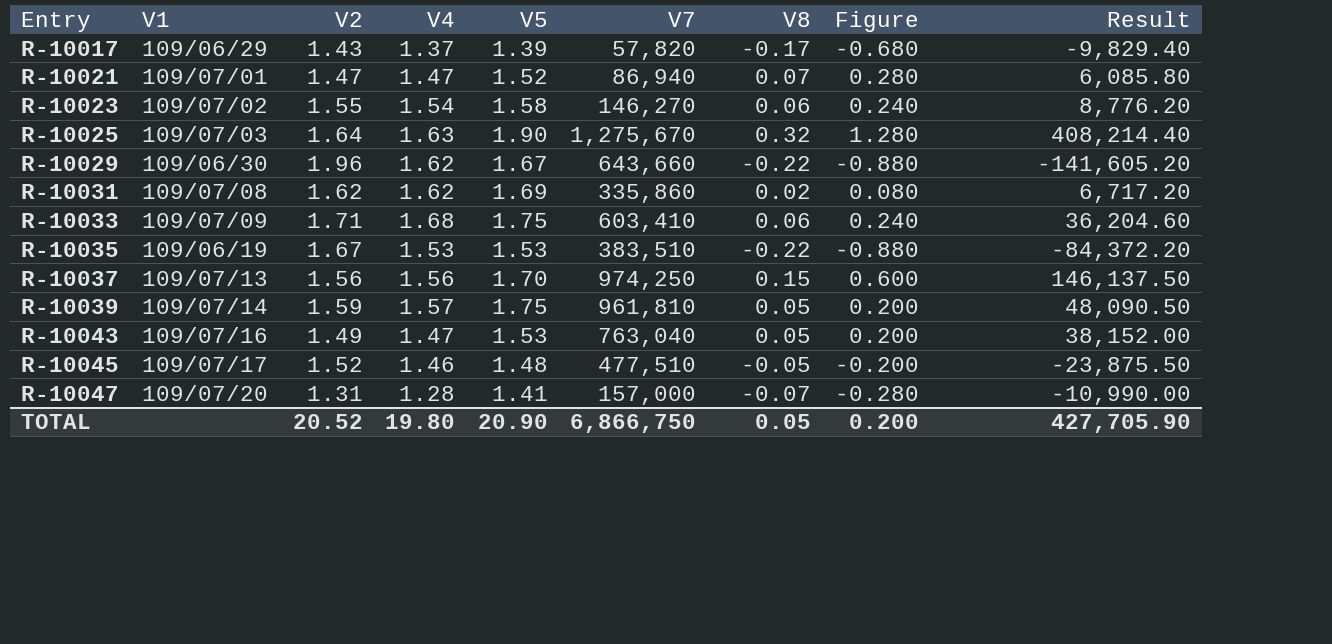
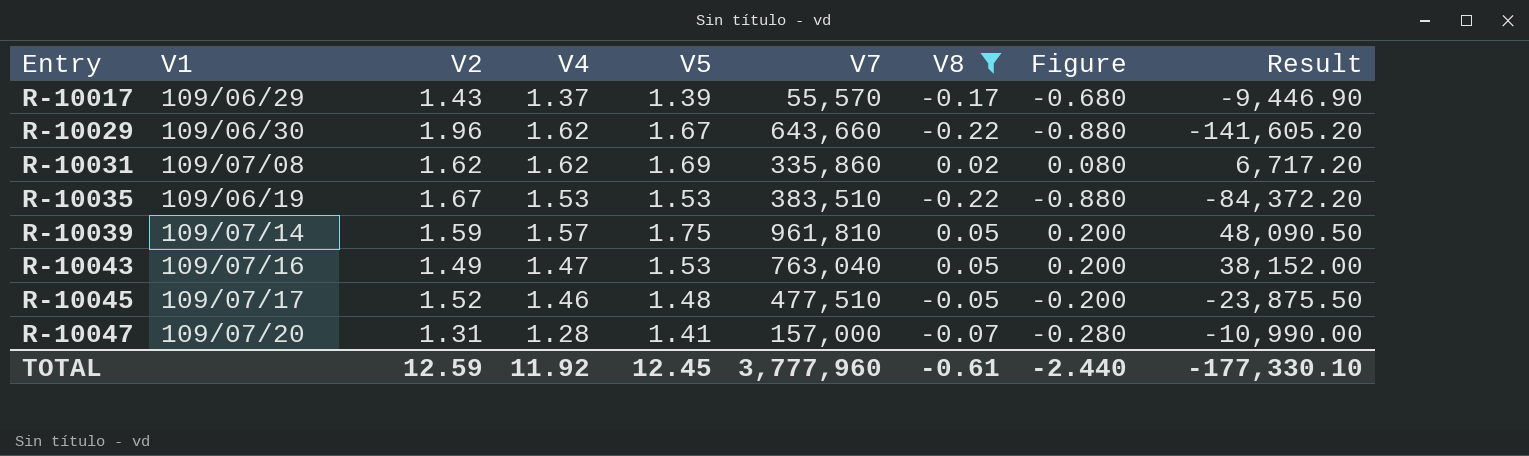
filter: none -> V8 <= 0.05
R-10017 | V7: 57,820 -> 55,570
R-10017 | Result: -9,829.40 -> -9,446.90
TOTAL | V2: 20.52 -> 12.59
TOTAL | V4: 19.80 -> 11.92
TOTAL | V5: 20.90 -> 12.45
TOTAL | V7: 6,866,750 -> 3,777,960
TOTAL | V8: 0.05 -> -0.61
TOTAL | Figure: 0.200 -> -2.440
TOTAL | Result: 427,705.90 -> -177,330.10

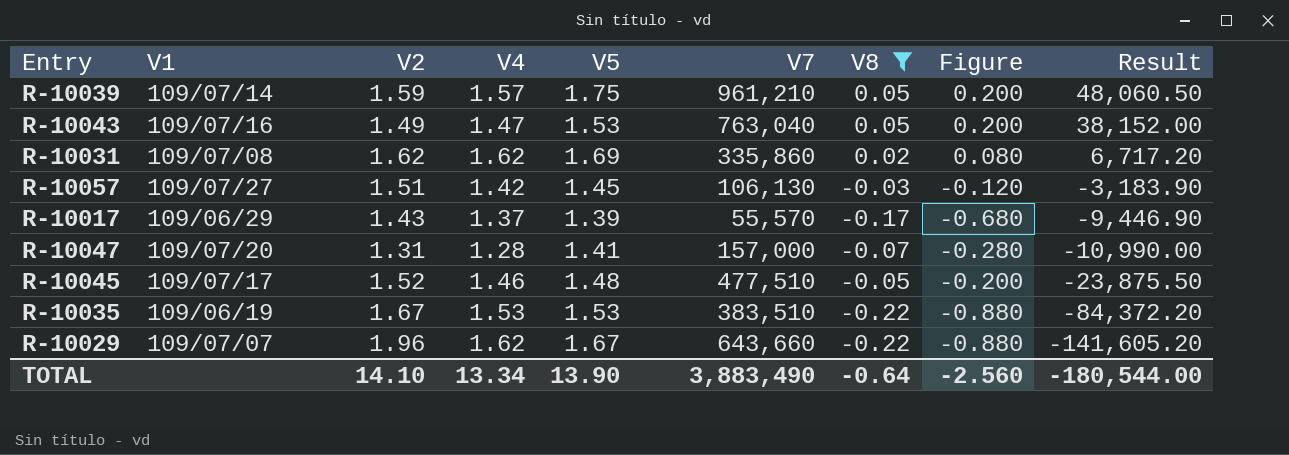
row order: Entry ascending -> Result descending
R-10039 | V7: 961,810 -> 961,210
R-10039 | Result: 48,090.50 -> 48,060.50
row R-10057: none -> 109/07/27 | 1.51 | 1.42 | 1.45 | 106,130 | -0.03 | -0.120 | -3,183.90
R-10029 | V1: 109/06/30 -> 109/07/07
TOTAL | V2: 12.59 -> 14.10
TOTAL | V4: 11.92 -> 13.34
TOTAL | V5: 12.45 -> 13.90
TOTAL | V7: 3,777,960 -> 3,883,490
TOTAL | V8: -0.61 -> -0.64
TOTAL | Figure: -2.440 -> -2.560
TOTAL | Result: -177,330.10 -> -180,544.00

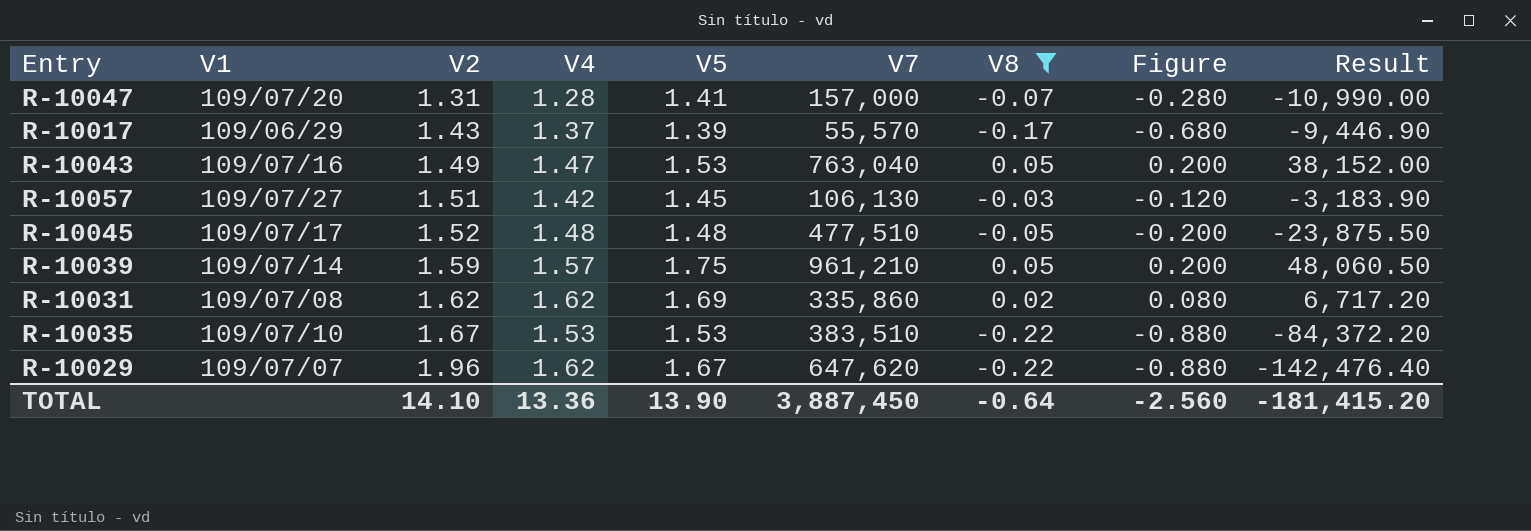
row order: Result descending -> V2 ascending
R-10045 | V4: 1.46 -> 1.48
R-10035 | V1: 109/06/19 -> 109/07/10
R-10029 | V7: 643,660 -> 647,620
R-10029 | Result: -141,605.20 -> -142,476.40
TOTAL | V4: 13.34 -> 13.36
TOTAL | V7: 3,883,490 -> 3,887,450
TOTAL | Result: -180,544.00 -> -181,415.20

